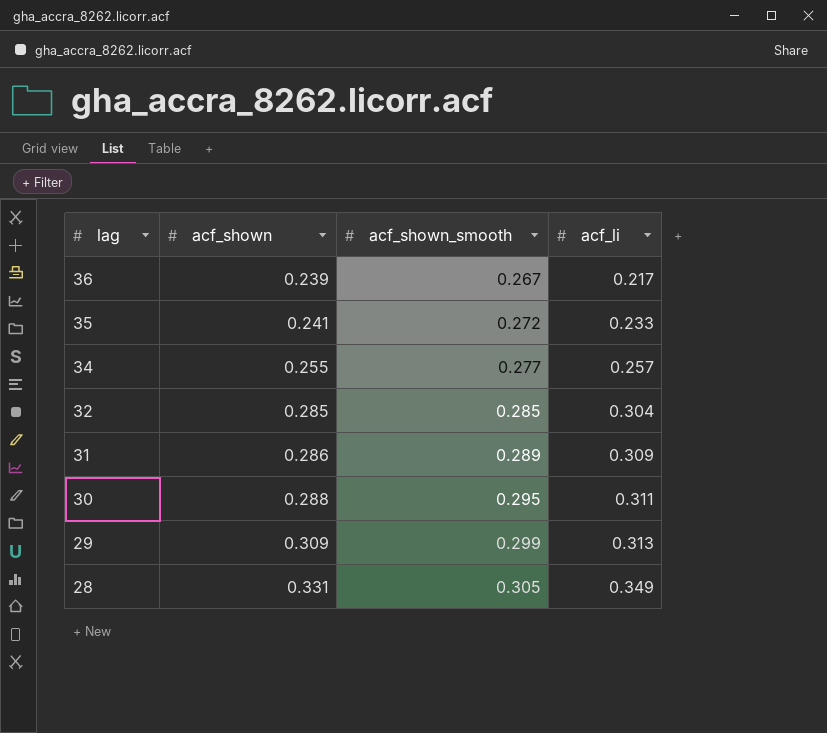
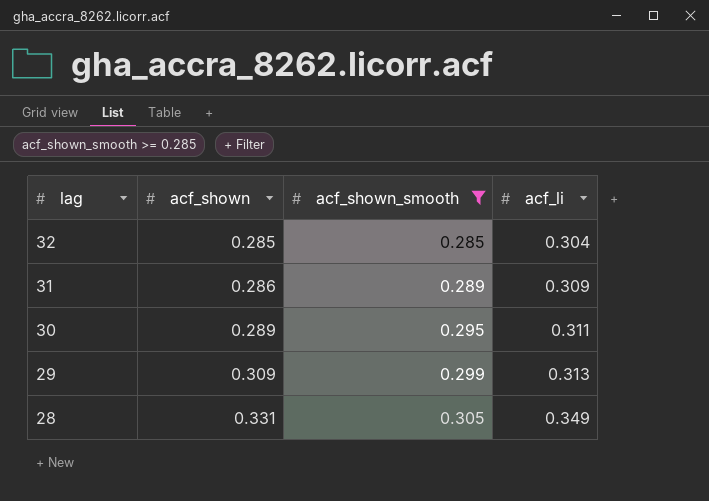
filter: none -> acf_shown_smooth >= 0.285
30 | acf_shown: 0.288 -> 0.289

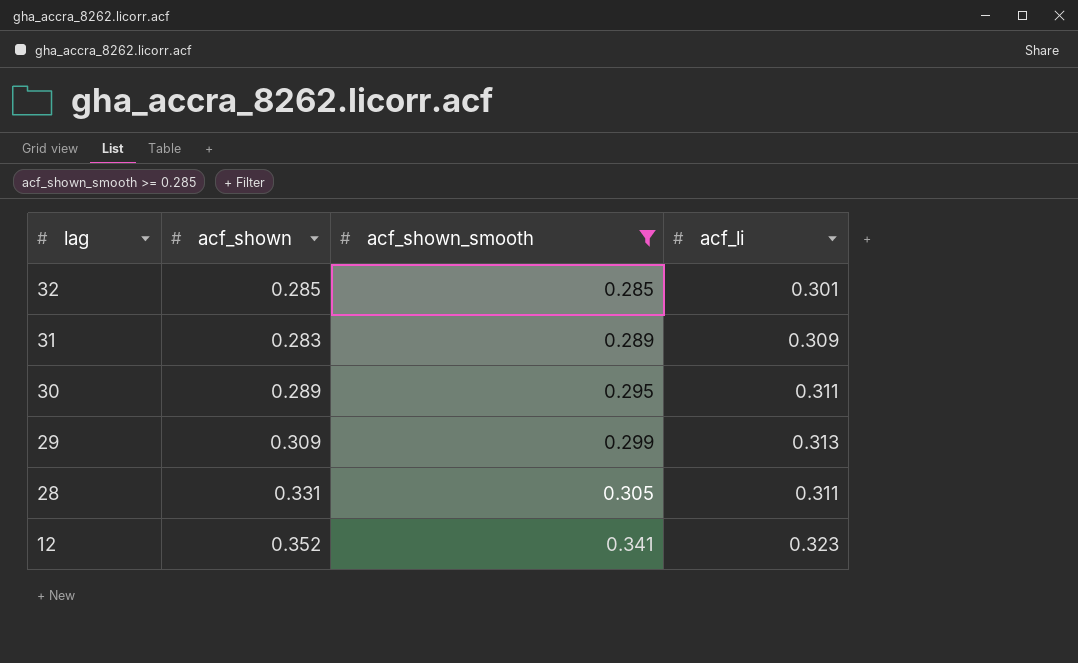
32 | acf_li: 0.304 -> 0.301
31 | acf_shown: 0.286 -> 0.283
28 | acf_li: 0.349 -> 0.311
row 12: none -> 0.352 | 0.341 | 0.323

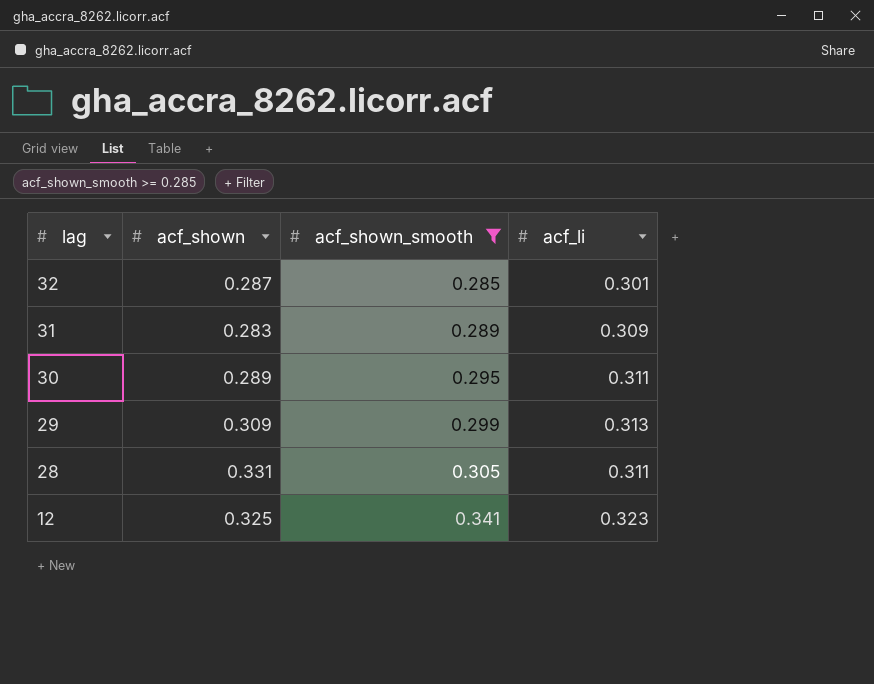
32 | acf_shown: 0.285 -> 0.287
12 | acf_shown: 0.352 -> 0.325

